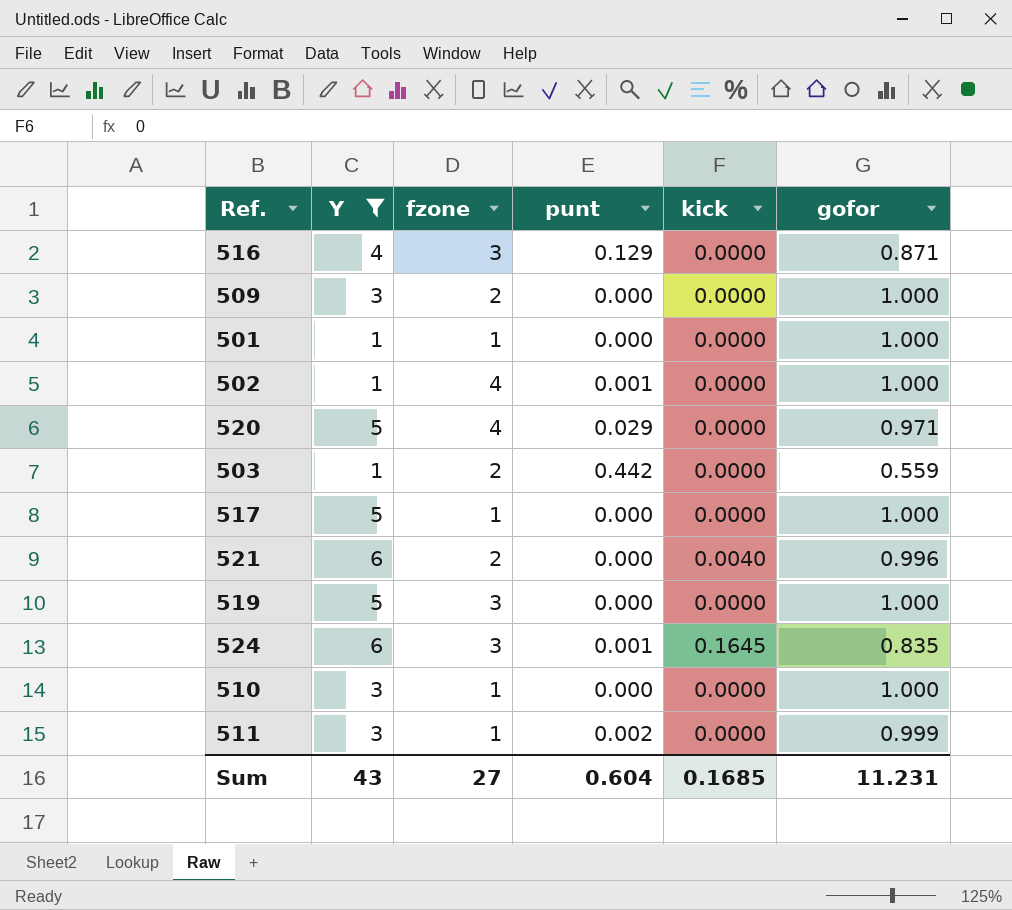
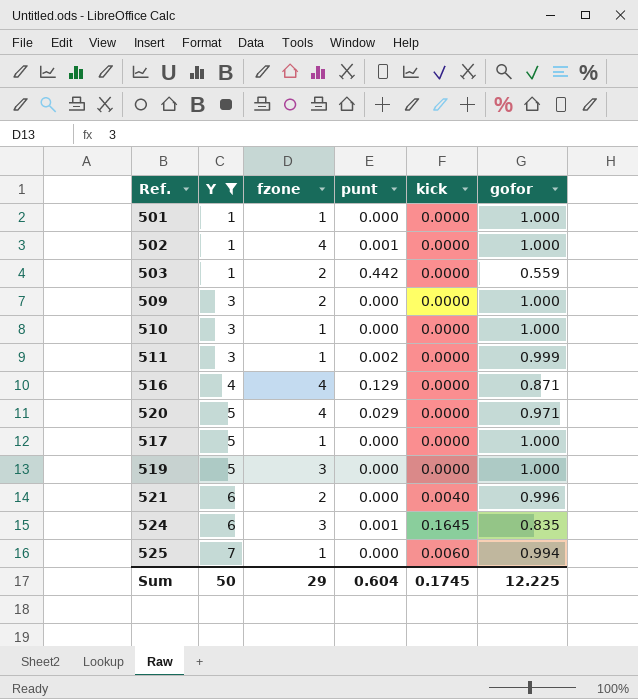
row order: none -> Y ascending
516 | fzone: 3 -> 4
row 525: none -> 7 | 1 | 0.000 | 0.0060 | 0.994
Sum | Y: 43 -> 50
Sum | fzone: 27 -> 29
Sum | kick: 0.1685 -> 0.1745
Sum | gofor: 11.231 -> 12.225

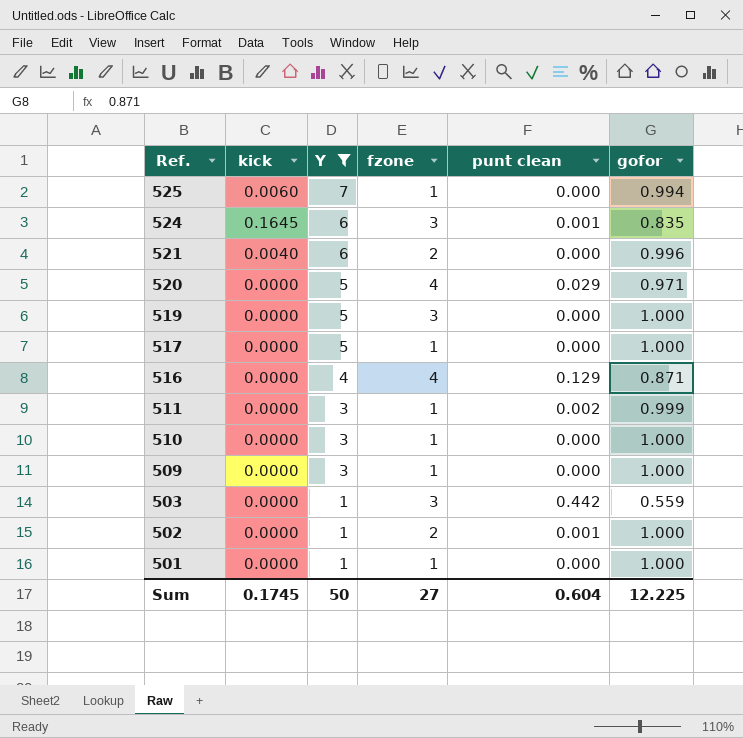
row order: Y ascending -> Ref. descending
column kick | position: 5 -> 2
column name: punt -> punt clean
509 | fzone: 2 -> 1
503 | fzone: 2 -> 3
502 | fzone: 4 -> 2
Sum | fzone: 29 -> 27

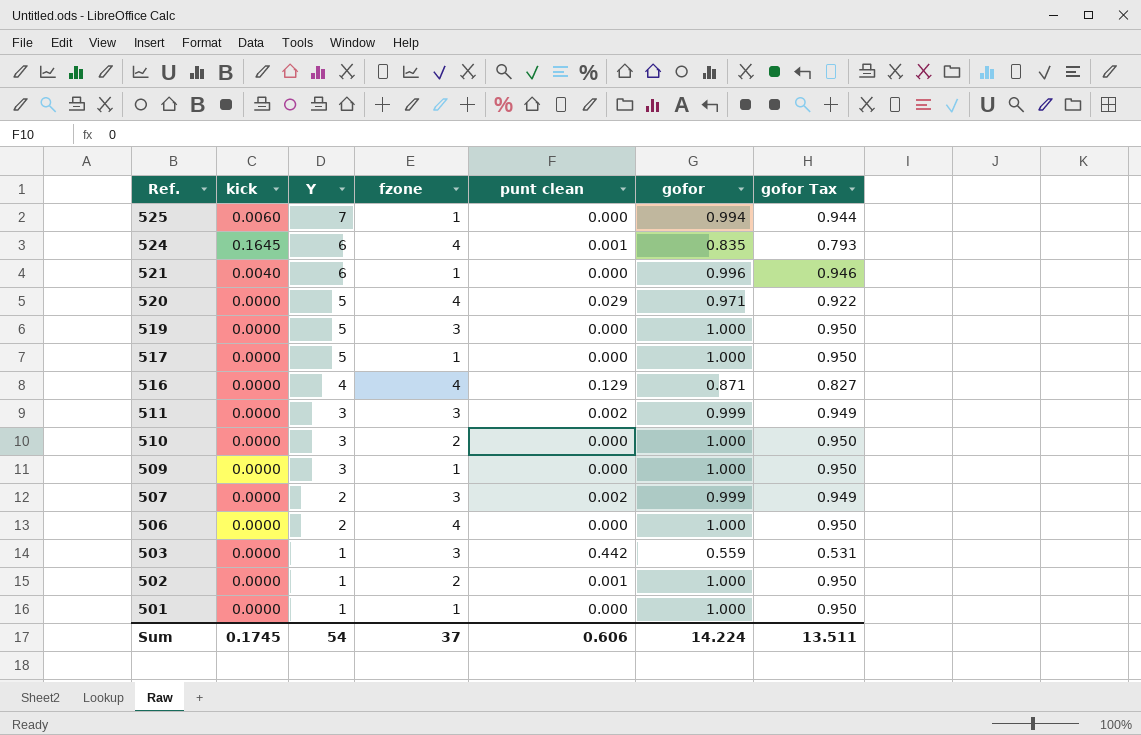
filter: Y != 2 -> none
column gofor Tax | formula: none -> [gofor] * 0.95
524 | fzone: 3 -> 4
521 | fzone: 2 -> 1
511 | fzone: 1 -> 3
510 | fzone: 1 -> 2
Sum | Y: 50 -> 54
Sum | fzone: 27 -> 37
Sum | punt clean: 0.604 -> 0.606
Sum | gofor: 12.225 -> 14.224

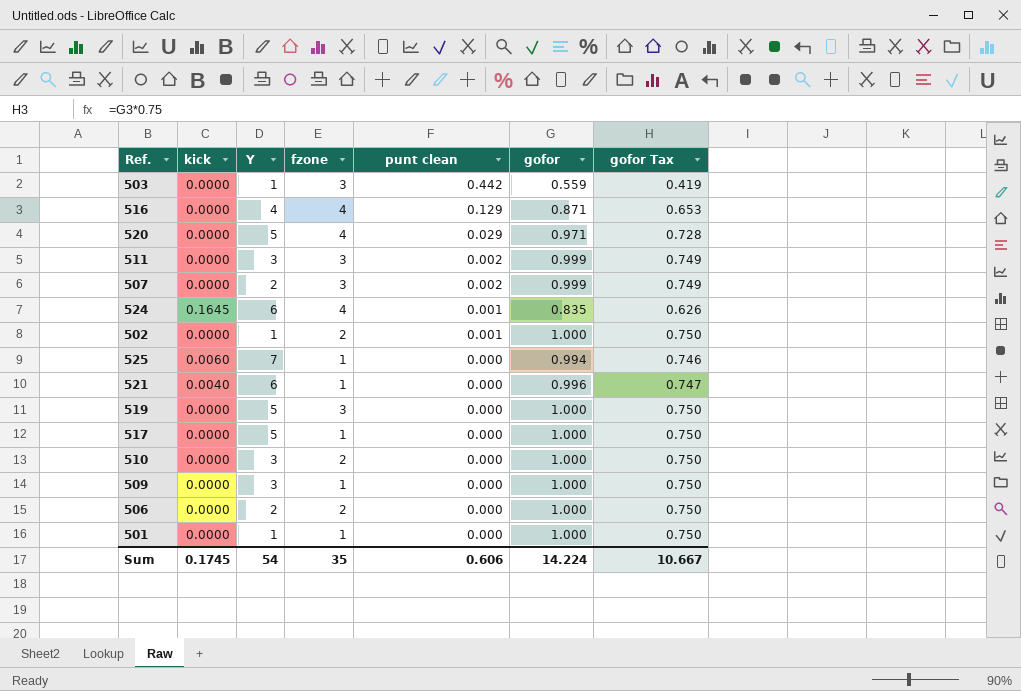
row order: Ref. descending -> punt clean descending
column gofor Tax | formula: [gofor] * 0.95 -> [gofor] * 0.75
506 | fzone: 4 -> 2
Sum | fzone: 37 -> 35
Sum | gofor Tax: 13.511 -> 10.667

